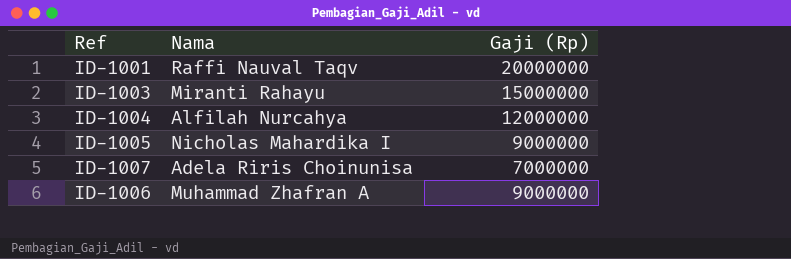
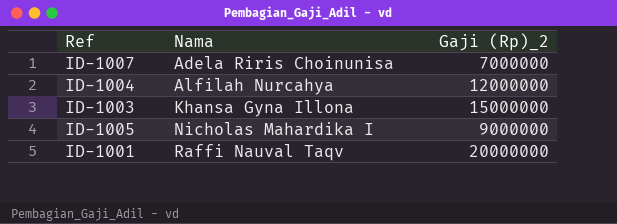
row order: none -> Nama ascending
column name: Gaji (Rp) -> Gaji (Rp)_2
row ID-1006: Muhammad Zhafran A | 9000000 -> none
ID-1003 | Nama: Miranti Rahayu -> Khansa Gyna Illona

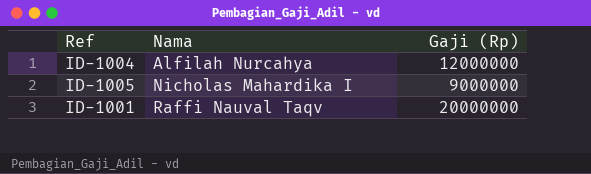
column name: Gaji (Rp)_2 -> Gaji (Rp)
row ID-1007: Adela Riris Choinunisa | 7000000 -> none
row ID-1003: Khansa Gyna Illona | 15000000 -> none

